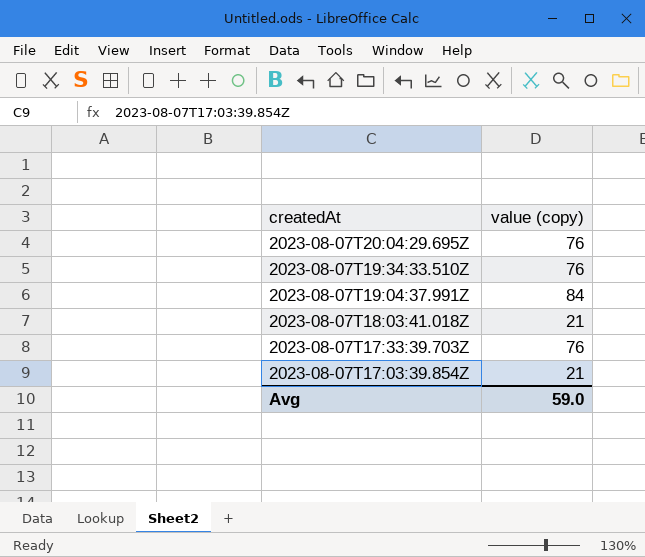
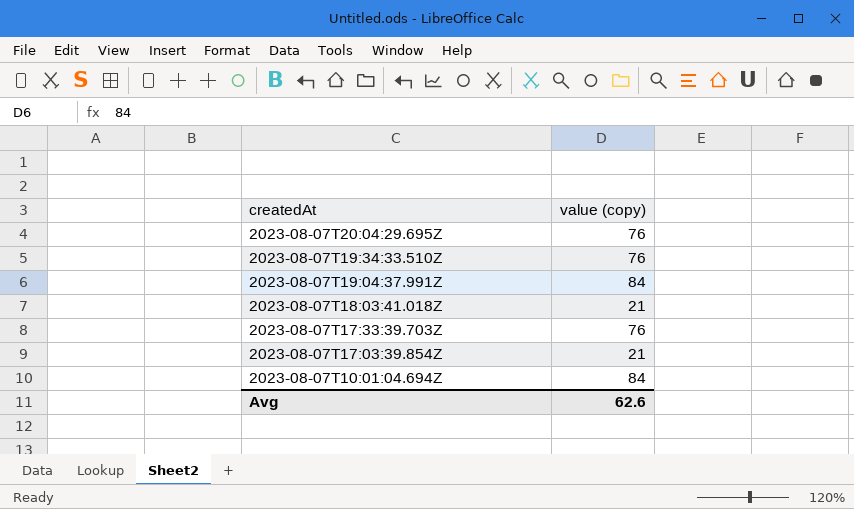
row 2023-08-07T10:01:04.694Z: none -> 84
Avg | value (copy): 59.0 -> 62.6

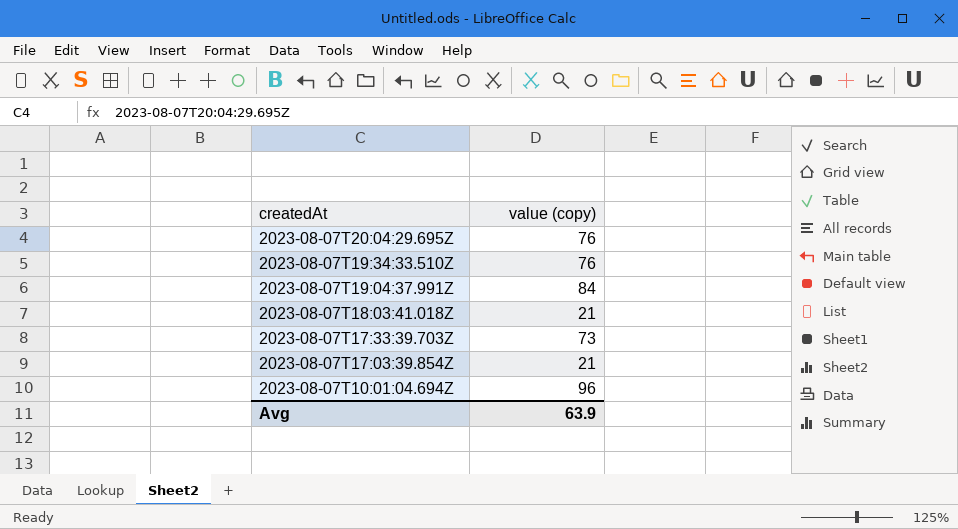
2023-08-07T17:33:39.703Z | value (copy): 76 -> 73
2023-08-07T10:01:04.694Z | value (copy): 84 -> 96
Avg | value (copy): 62.6 -> 63.9

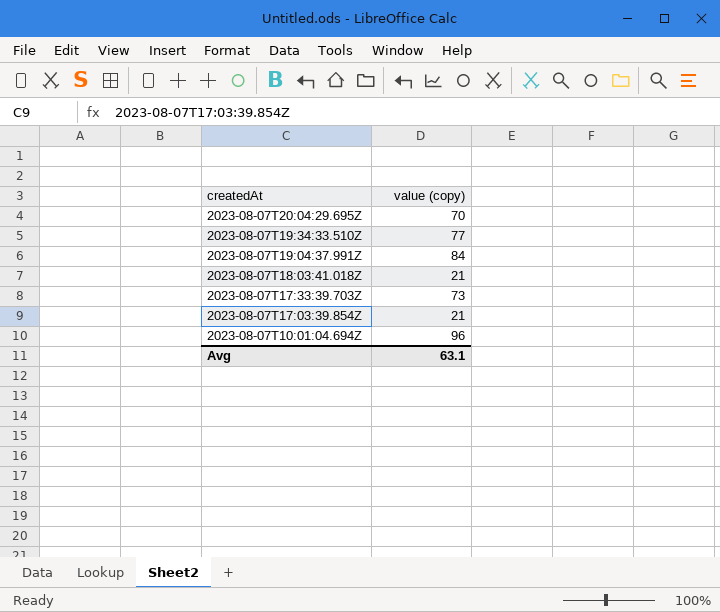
2023-08-07T20:04:29.695Z | value (copy): 76 -> 70
2023-08-07T19:34:33.510Z | value (copy): 76 -> 77
Avg | value (copy): 63.9 -> 63.1

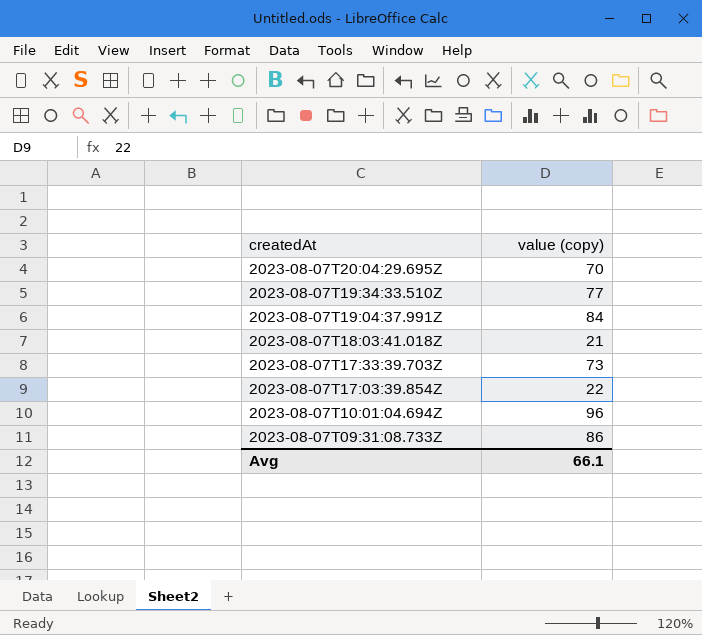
2023-08-07T17:03:39.854Z | value (copy): 21 -> 22
row 2023-08-07T09:31:08.733Z: none -> 86
Avg | value (copy): 63.1 -> 66.1

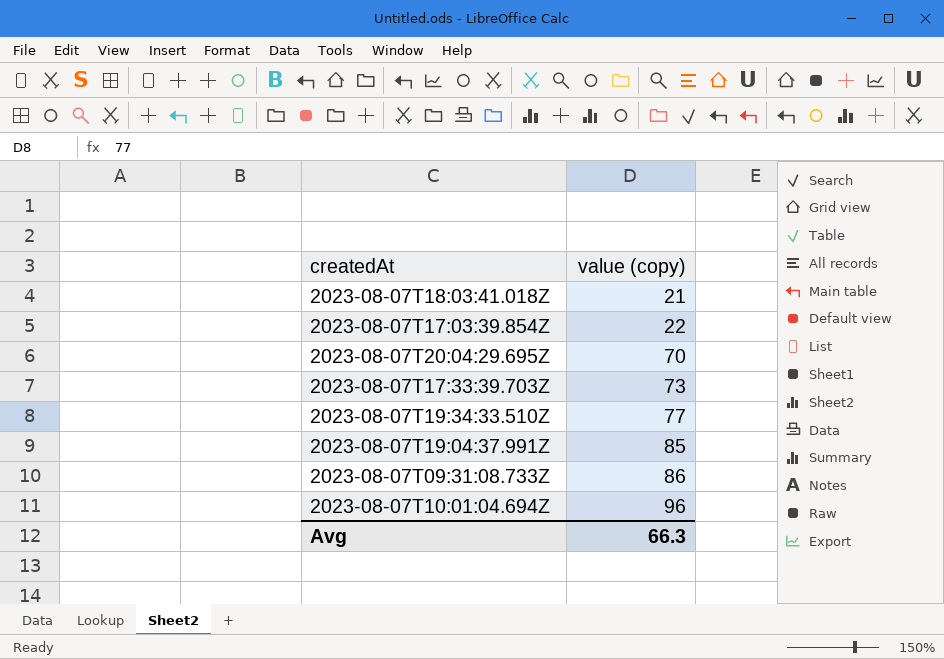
row order: createdAt descending -> value (copy) ascending
2023-08-07T19:04:37.991Z | value (copy): 84 -> 85
Avg | value (copy): 66.1 -> 66.3

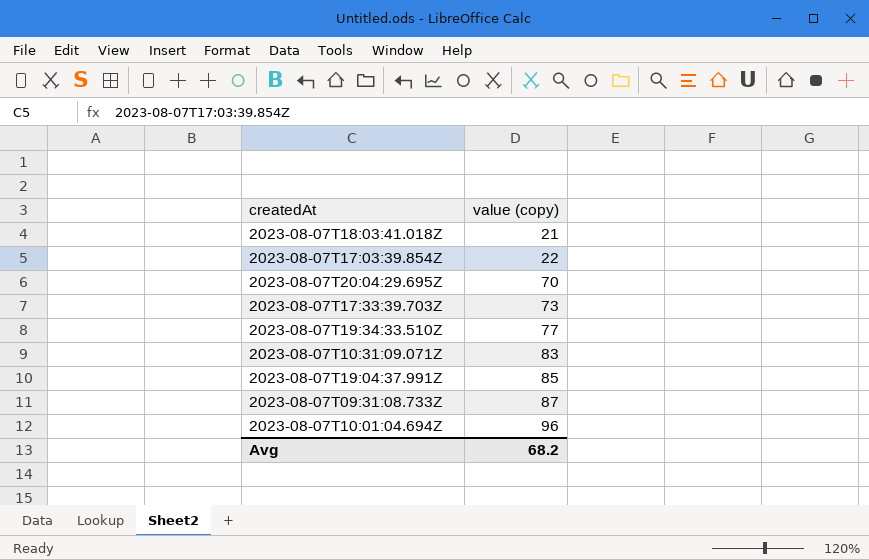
row 2023-08-07T10:31:09.071Z: none -> 83
2023-08-07T09:31:08.733Z | value (copy): 86 -> 87
Avg | value (copy): 66.3 -> 68.2

